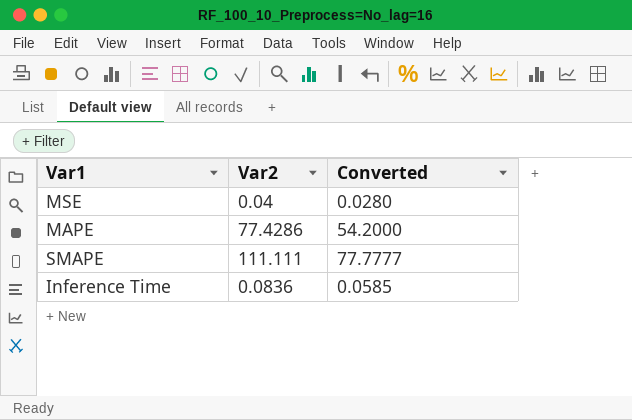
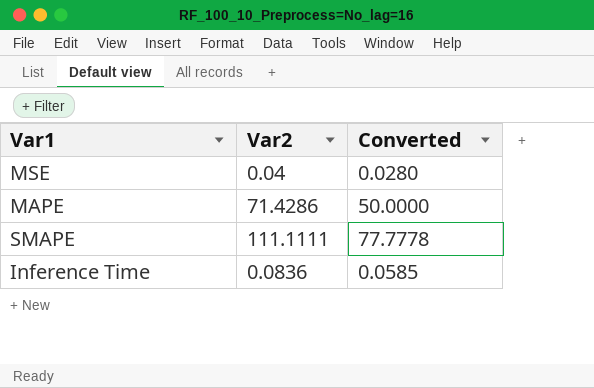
MAPE | Var2: 77.4286 -> 71.4286
MAPE | Converted: 54.2000 -> 50.0000
SMAPE | Var2: 111.111 -> 111.1111
SMAPE | Converted: 77.7777 -> 77.7778

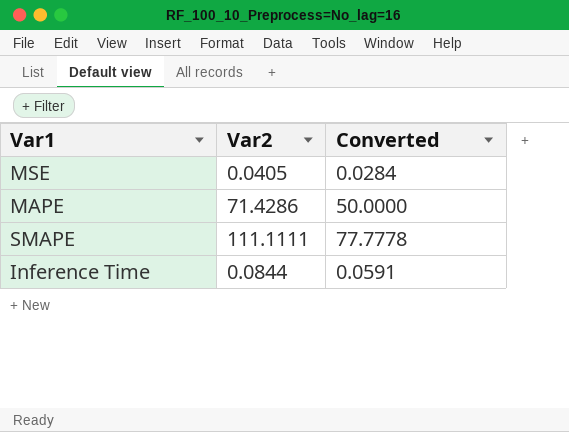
MSE | Var2: 0.04 -> 0.0405
MSE | Converted: 0.0280 -> 0.0284
Inference Time | Var2: 0.0836 -> 0.0844
Inference Time | Converted: 0.0585 -> 0.0591

